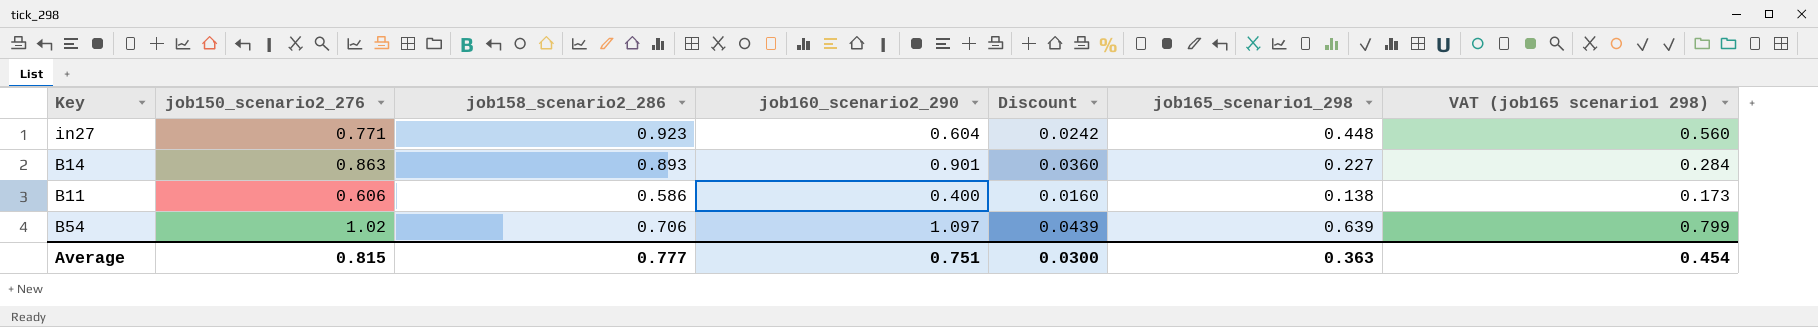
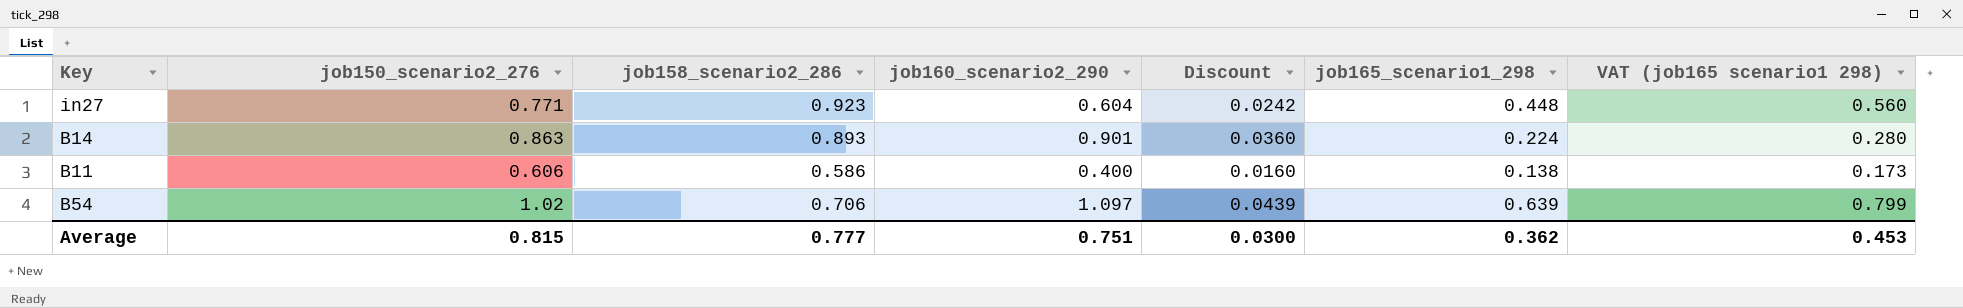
B14 | job165_scenario1_298: 0.227 -> 0.224
B14 | VAT (job165 scenario1 298): 0.284 -> 0.280
Average | job165_scenario1_298: 0.363 -> 0.362
Average | VAT (job165 scenario1 298): 0.454 -> 0.453

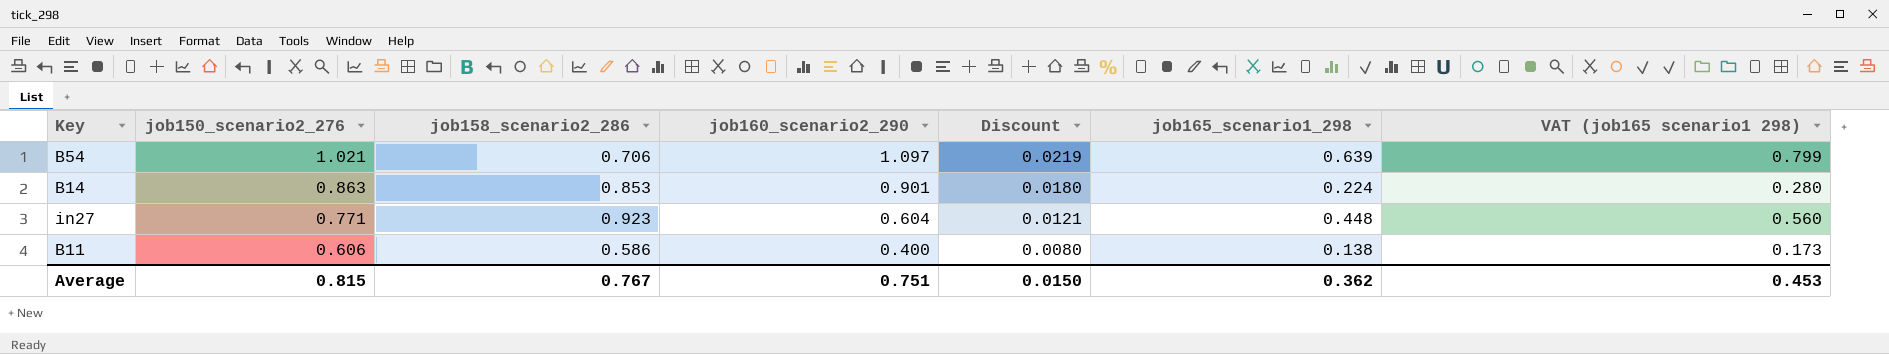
row order: none -> job150_scenario2_276 descending
column Discount | formula: [job160_scenario2_290] * 0.04 -> [job160_scenario2_290] * 0.02
B54 | job150_scenario2_276: 1.02 -> 1.021
B14 | job158_scenario2_286: 0.893 -> 0.853
Average | job158_scenario2_286: 0.777 -> 0.767
Average | Discount: 0.0300 -> 0.0150

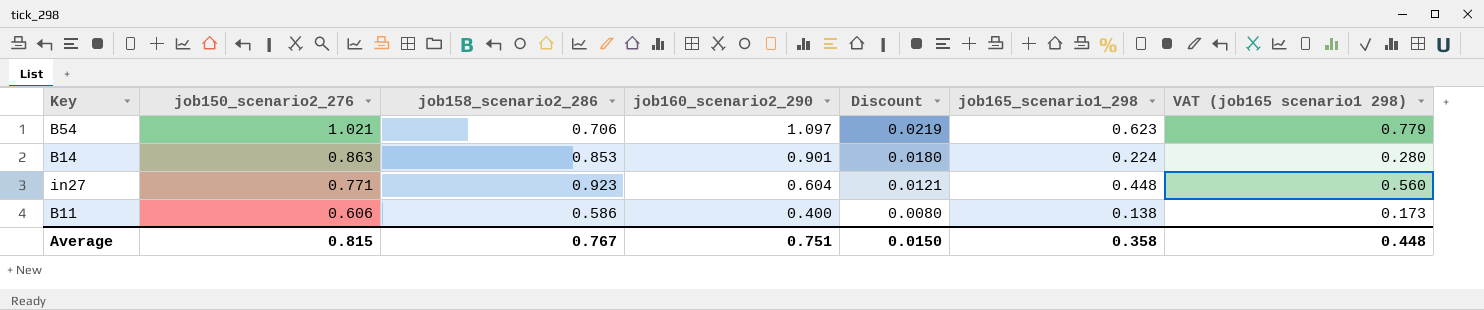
B54 | job165_scenario1_298: 0.639 -> 0.623
B54 | VAT (job165 scenario1 298): 0.799 -> 0.779
Average | job165_scenario1_298: 0.362 -> 0.358
Average | VAT (job165 scenario1 298): 0.453 -> 0.448

